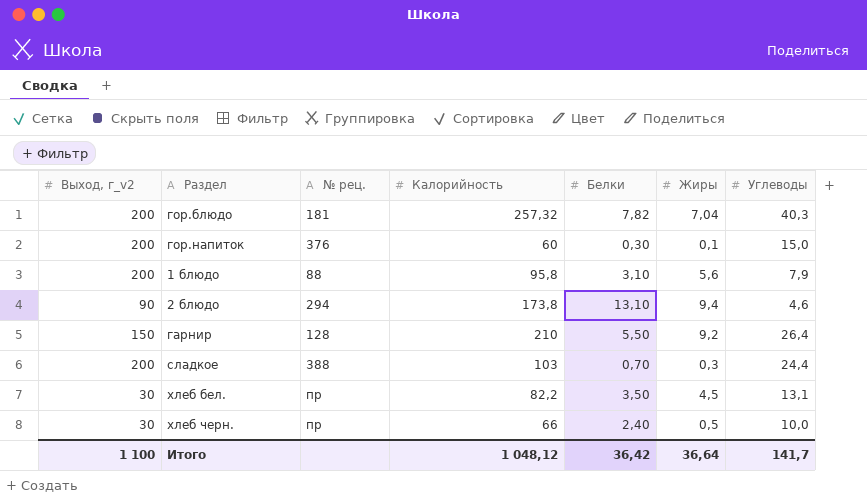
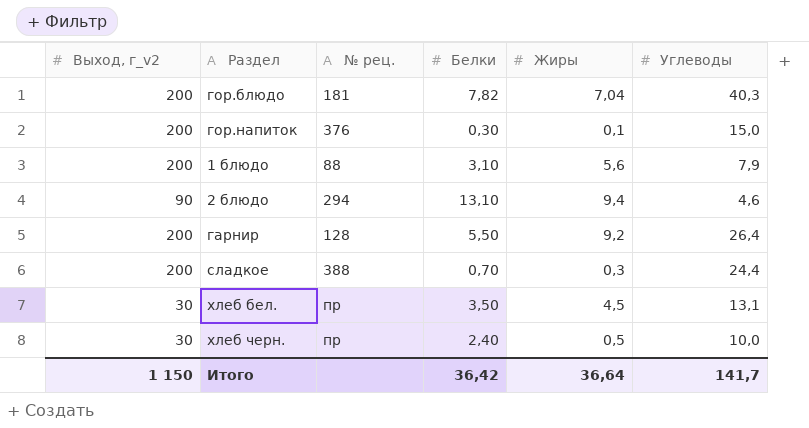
column Калорийность | position: 4 -> none
гарнир | Выход, г_v2: 150 -> 200
Итого | Выход, г_v2: 1 100 -> 1 150

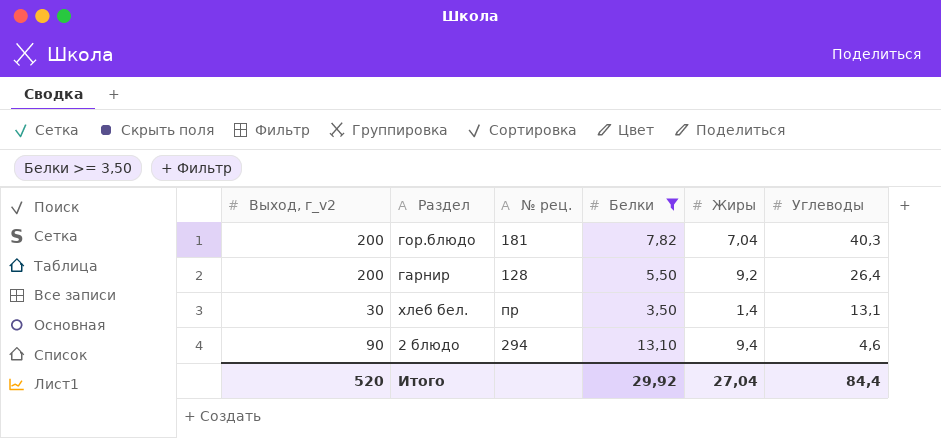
filter: none -> Белки >= 3,50
row order: none -> Углеводы descending
хлеб бел. | Жиры: 4,5 -> 1,4
Итого | Выход, г_v2: 1 150 -> 520
Итого | Белки: 36,42 -> 29,92
Итого | Жиры: 36,64 -> 27,04
Итого | Углеводы: 141,7 -> 84,4

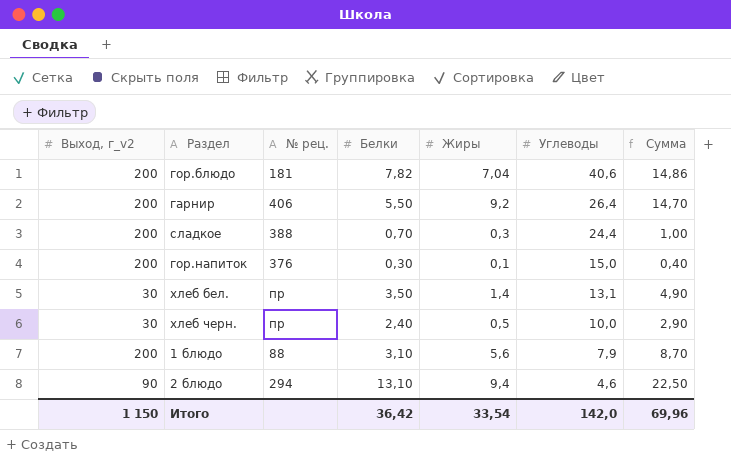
filter: Белки >= 3,50 -> none
column Сумма | formula: none -> [Белки] + [Жиры]
гор.блюдо | Углеводы: 40,3 -> 40,6
гарнир | № рец.: 128 -> 406
Итого | Выход, г_v2: 520 -> 1 150
Итого | Белки: 29,92 -> 36,42
Итого | Жиры: 27,04 -> 33,54
Итого | Углеводы: 84,4 -> 142,0

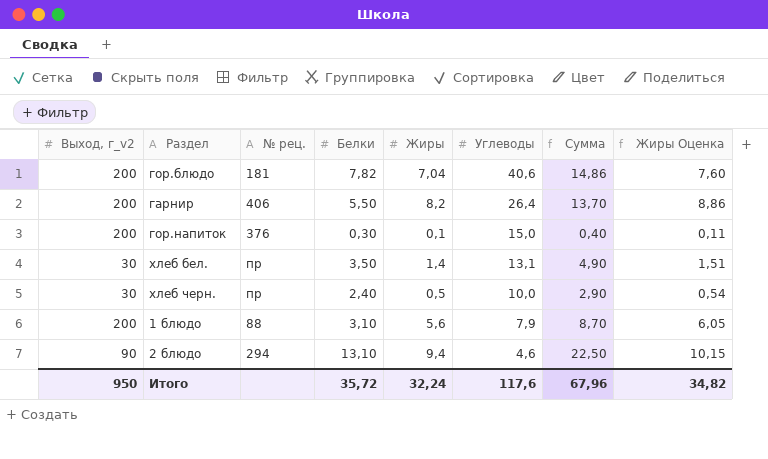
column Жиры Оценка | formula: none -> [Жиры] * 1,08
row сладкое: 200 | 388 | 0,70 | 0,3 | 24,4 | 1,00 -> none
гарнир | Жиры: 9,2 -> 8,2
гарнир | Сумма: 14,70 -> 13,70
Итого | Выход, г_v2: 1 150 -> 950
Итого | Белки: 36,42 -> 35,72
Итого | Жиры: 33,54 -> 32,24
Итого | Углеводы: 142,0 -> 117,6
Итого | Сумма: 69,96 -> 67,96

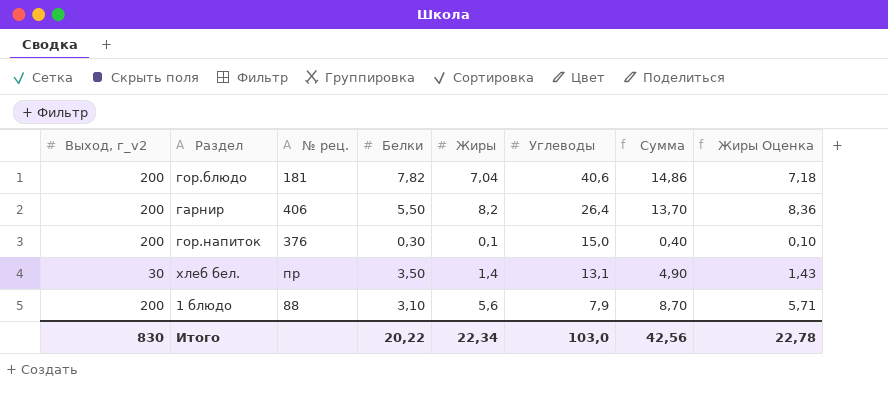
column Жиры Оценка | formula: [Жиры] * 1,08 -> [Жиры] * 1,02
row хлеб черн.: 30 | пр | 2,40 | 0,5 | 10,0 | 2,90 | 0,54 -> none
row 2 блюдо: 90 | 294 | 13,10 | 9,4 | 4,6 | 22,50 | 10,15 -> none
Итого | Выход, г_v2: 950 -> 830
Итого | Белки: 35,72 -> 20,22
Итого | Жиры: 32,24 -> 22,34
Итого | Углеводы: 117,6 -> 103,0
Итого | Сумма: 67,96 -> 42,56
Итого | Жиры Оценка: 34,82 -> 22,78

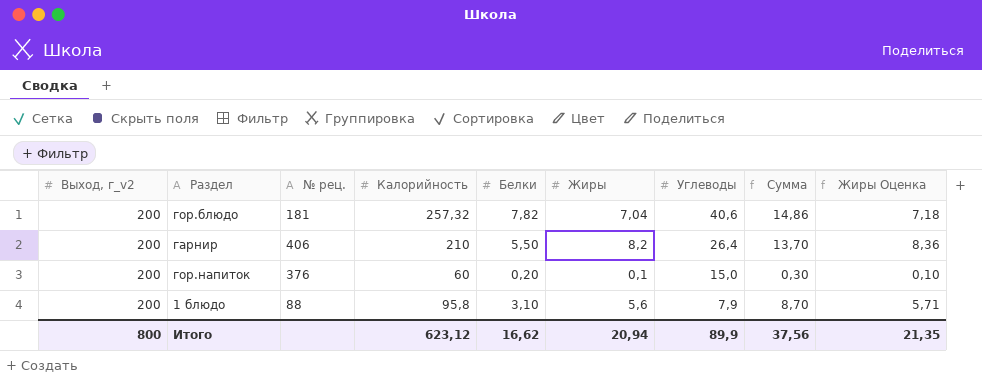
column Калорийность | position: none -> 4
row хлеб бел.: 30 | пр | 3,50 | 1,4 | 13,1 | 4,90 | 1,43 -> none
гор.напиток | Белки: 0,30 -> 0,20
гор.напиток | Сумма: 0,40 -> 0,30
Итого | Выход, г_v2: 830 -> 800
Итого | Белки: 20,22 -> 16,62
Итого | Жиры: 22,34 -> 20,94
Итого | Углеводы: 103,0 -> 89,9
Итого | Сумма: 42,56 -> 37,56
Итого | Жиры Оценка: 22,78 -> 21,35

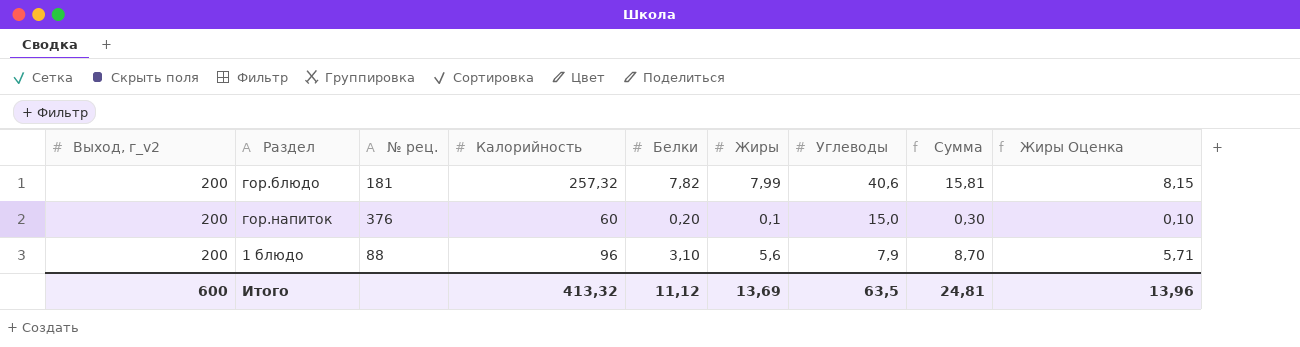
row гарнир: 200 | 406 | 210 | 5,50 | 8,2 | 26,4 | 13,70 | 8,36 -> none
гор.блюдо | Жиры: 7,04 -> 7,99
гор.блюдо | Сумма: 14,86 -> 15,81
гор.блюдо | Жиры Оценка: 7,18 -> 8,15
1 блюдо | Калорийность: 95,8 -> 96
Итого | Выход, г_v2: 800 -> 600
Итого | Калорийность: 623,12 -> 413,32
Итого | Белки: 16,62 -> 11,12
Итого | Жиры: 20,94 -> 13,69
Итого | Углеводы: 89,9 -> 63,5
Итого | Сумма: 37,56 -> 24,81
Итого | Жиры Оценка: 21,35 -> 13,96

